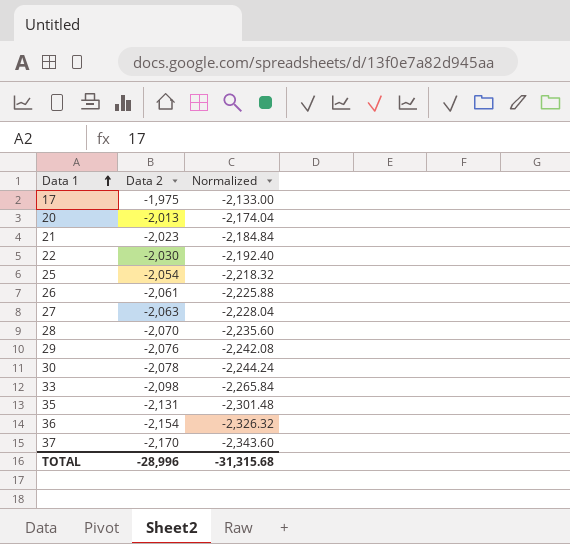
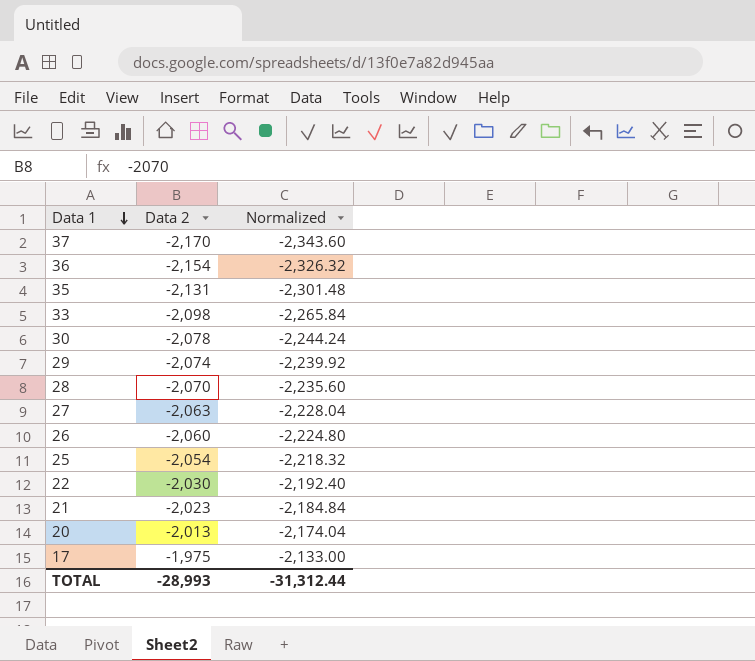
row order: Data 1 ascending -> Data 1 descending
29 | Data 2: -2,076 -> -2,074
29 | Normalized: -2,242.08 -> -2,239.92
26 | Data 2: -2,061 -> -2,060
26 | Normalized: -2,225.88 -> -2,224.80
TOTAL | Data 2: -28,996 -> -28,993
TOTAL | Normalized: -31,315.68 -> -31,312.44

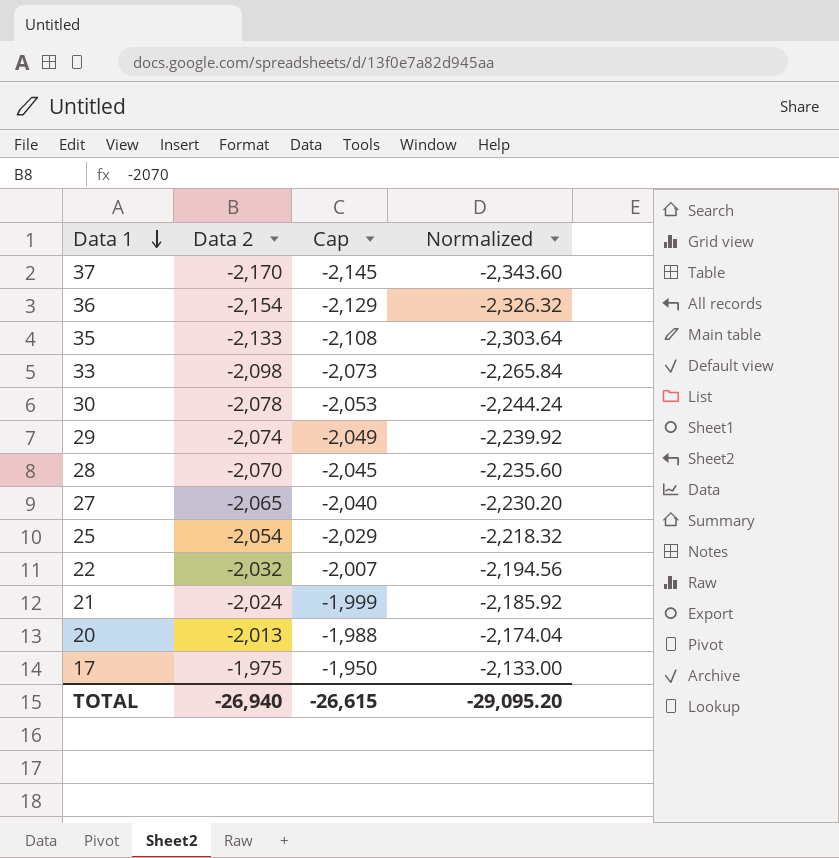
column Cap | formula: none -> [Data 2] + 25
row 26: -2,060 | -2,224.80 -> none
35 | Data 2: -2,131 -> -2,133
35 | Normalized: -2,301.48 -> -2,303.64
27 | Data 2: -2,063 -> -2,065
27 | Normalized: -2,228.04 -> -2,230.20
22 | Data 2: -2,030 -> -2,032
22 | Normalized: -2,192.40 -> -2,194.56
21 | Data 2: -2,023 -> -2,024
21 | Normalized: -2,184.84 -> -2,185.92
TOTAL | Data 2: -28,993 -> -26,940
TOTAL | Normalized: -31,312.44 -> -29,095.20

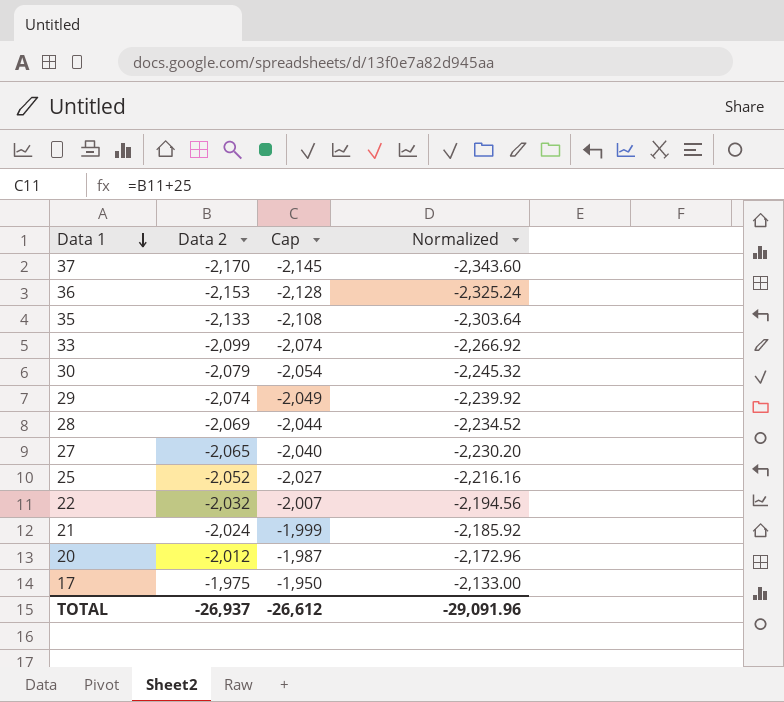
36 | Data 2: -2,154 -> -2,153
36 | Cap: -2,129 -> -2,128
36 | Normalized: -2,326.32 -> -2,325.24
33 | Data 2: -2,098 -> -2,099
33 | Cap: -2,073 -> -2,074
33 | Normalized: -2,265.84 -> -2,266.92
30 | Data 2: -2,078 -> -2,079
30 | Cap: -2,053 -> -2,054
30 | Normalized: -2,244.24 -> -2,245.32
28 | Data 2: -2,070 -> -2,069
28 | Cap: -2,045 -> -2,044
28 | Normalized: -2,235.60 -> -2,234.52
25 | Data 2: -2,054 -> -2,052
25 | Cap: -2,029 -> -2,027
25 | Normalized: -2,218.32 -> -2,216.16
20 | Data 2: -2,013 -> -2,012
20 | Cap: -1,988 -> -1,987
20 | Normalized: -2,174.04 -> -2,172.96
TOTAL | Data 2: -26,940 -> -26,937
TOTAL | Cap: -26,615 -> -26,612
TOTAL | Normalized: -29,095.20 -> -29,091.96

